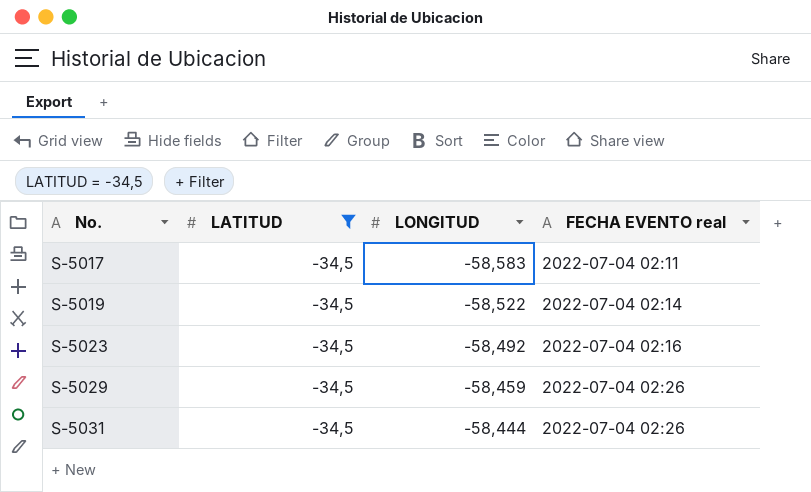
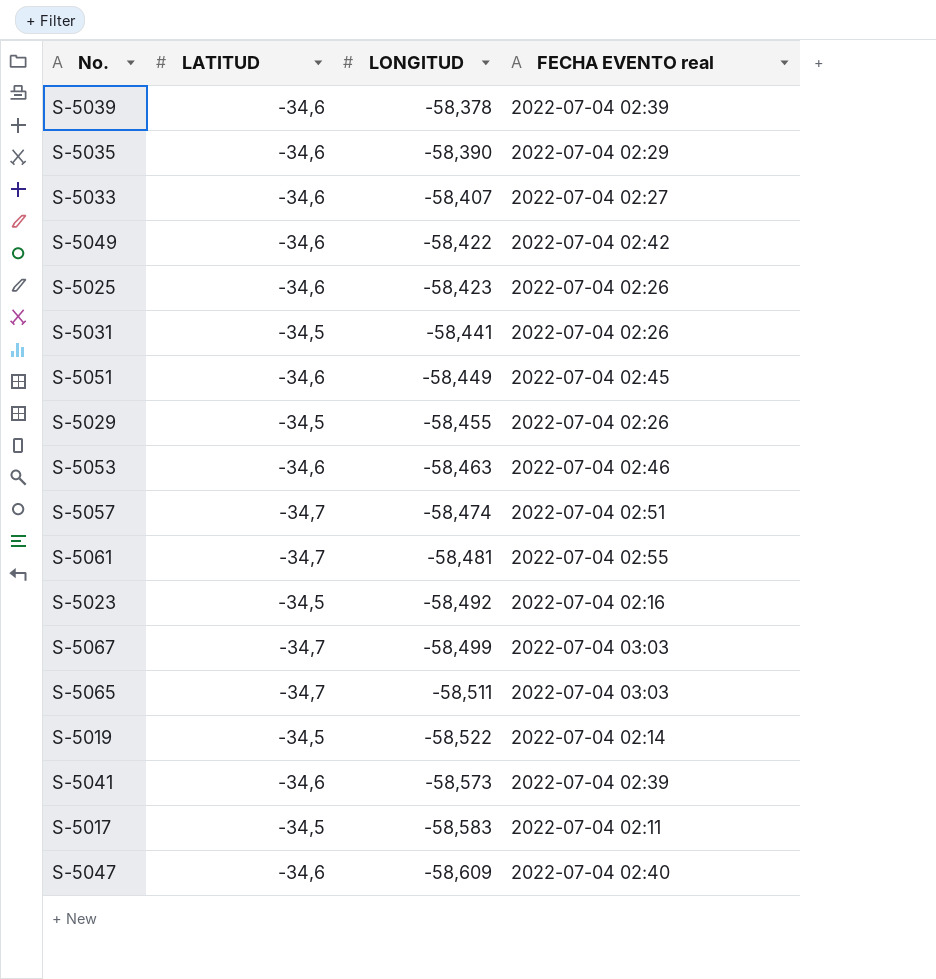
filter: LATITUD = -34,5 -> none
row order: No. ascending -> LONGITUD descending
S-5031 | LONGITUD: -58,444 -> -58,441
S-5029 | LONGITUD: -58,459 -> -58,455

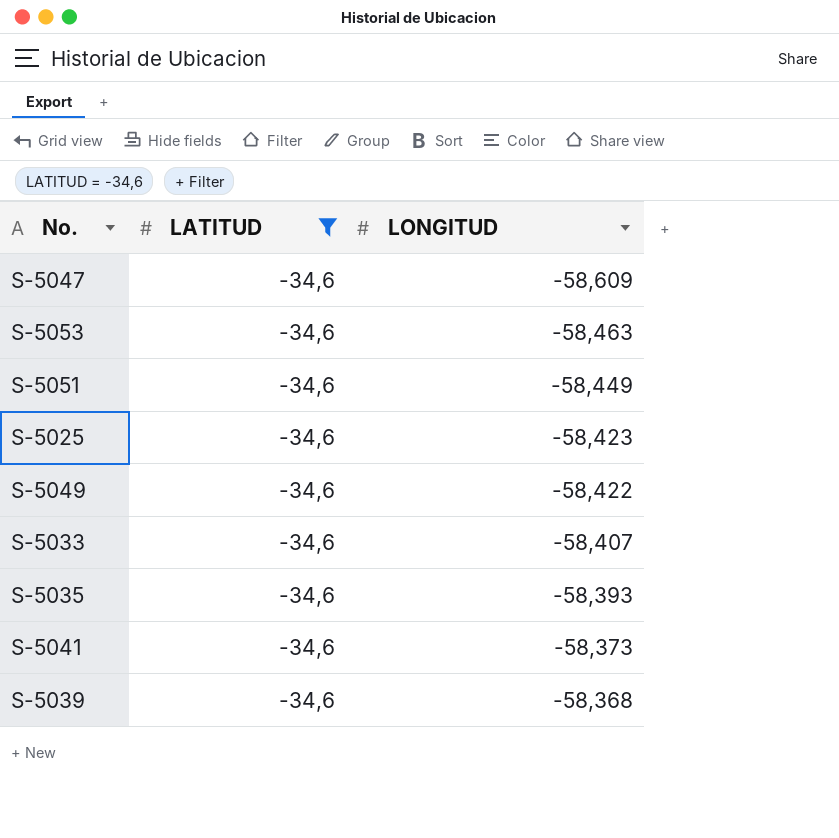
filter: none -> LATITUD = -34,6
row order: LONGITUD descending -> LONGITUD ascending
column FECHA EVENTO real | position: 4 -> none
S-5035 | LONGITUD: -58,390 -> -58,393
S-5041 | LONGITUD: -58,573 -> -58,373
S-5039 | LONGITUD: -58,378 -> -58,368

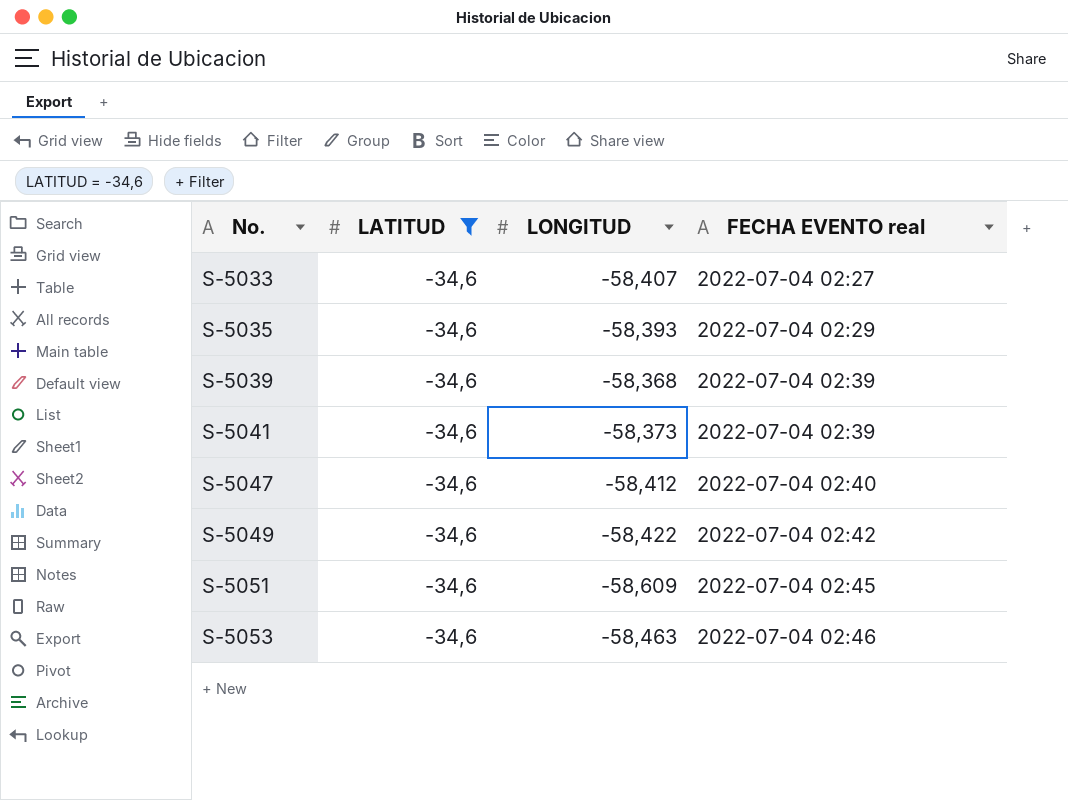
row order: LONGITUD ascending -> No. ascending
column FECHA EVENTO real | position: none -> 4
row S-5025: -34,6 | -58,423 -> none
S-5047 | LONGITUD: -58,609 -> -58,412
S-5051 | LONGITUD: -58,449 -> -58,609

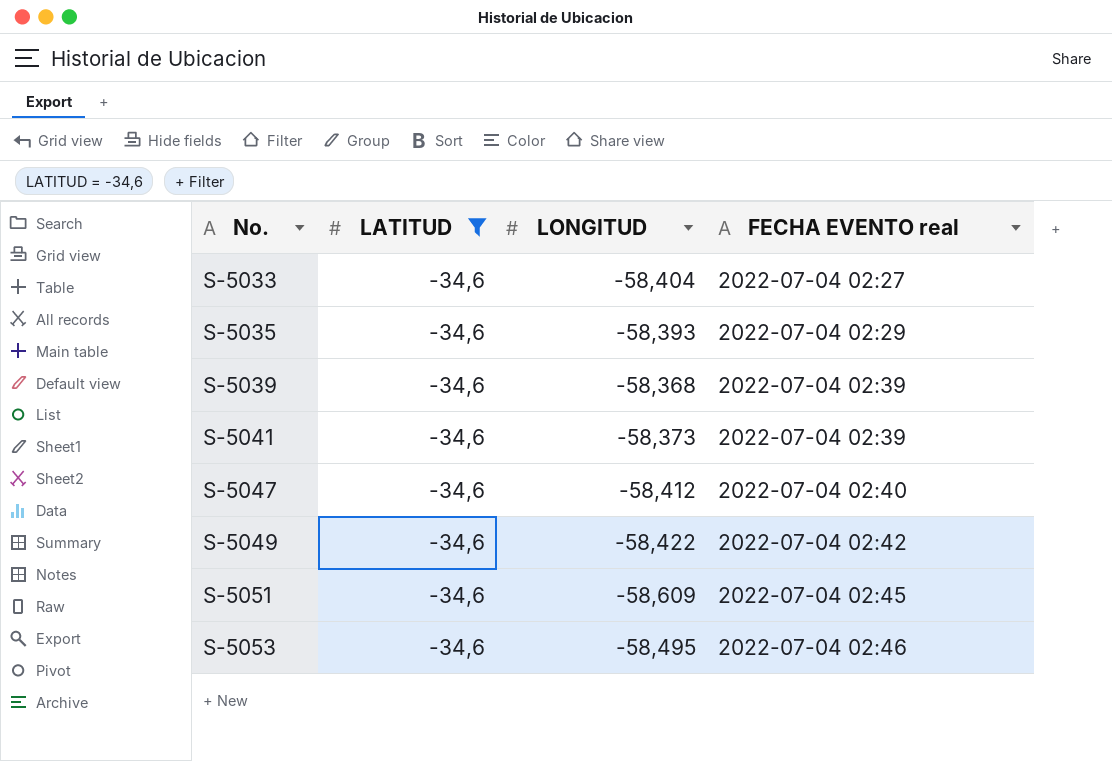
S-5033 | LONGITUD: -58,407 -> -58,404
S-5053 | LONGITUD: -58,463 -> -58,495

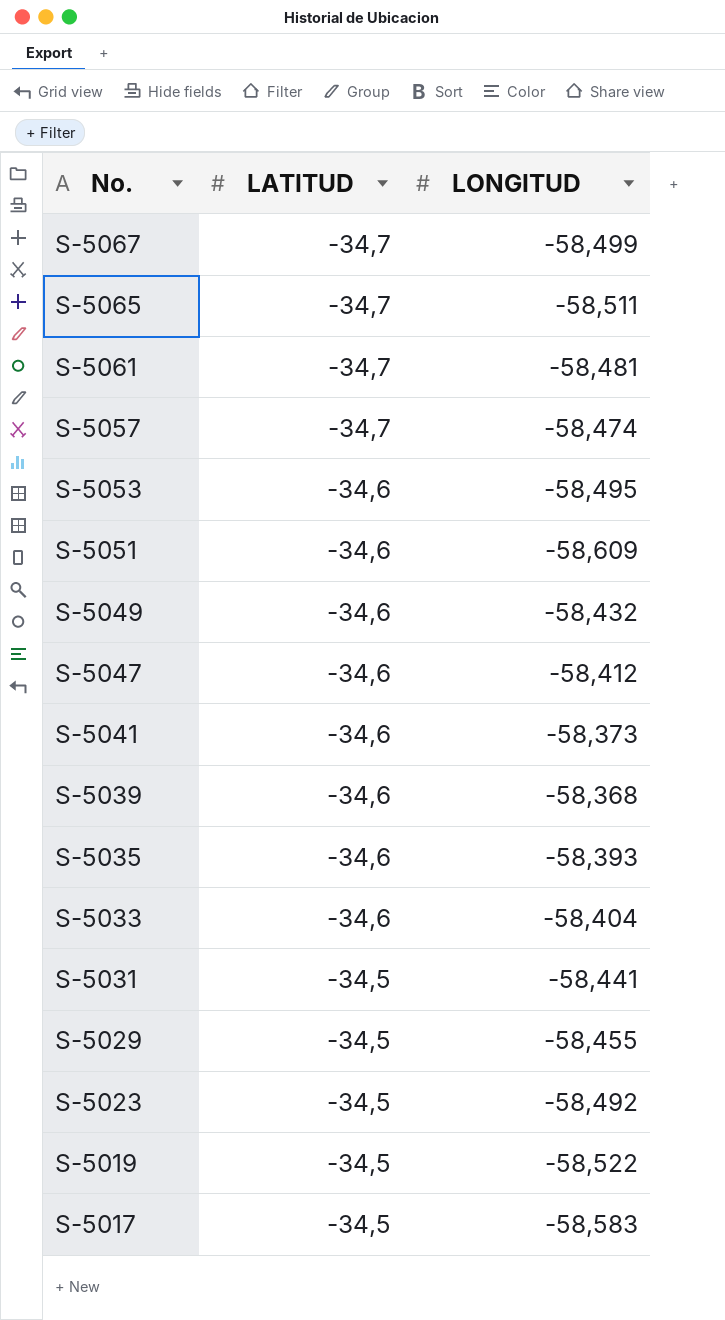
filter: LATITUD = -34,6 -> none
row order: No. ascending -> No. descending
column FECHA EVENTO real | position: 4 -> none
S-5049 | LONGITUD: -58,422 -> -58,432

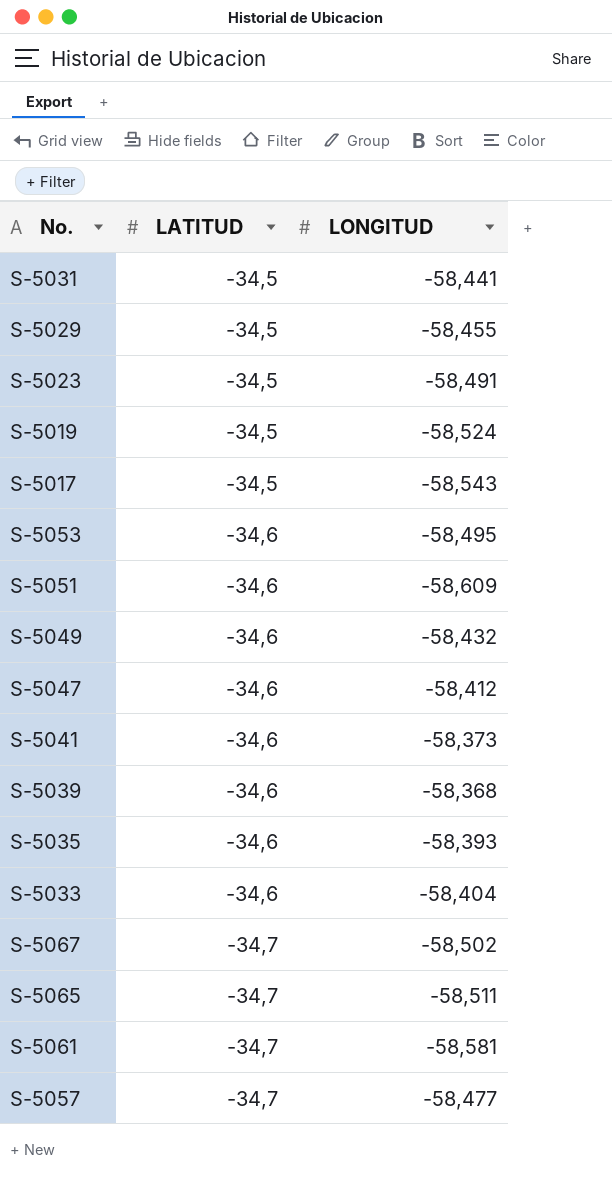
row order: No. descending -> LATITUD descending
S-5023 | LONGITUD: -58,492 -> -58,491
S-5019 | LONGITUD: -58,522 -> -58,524
S-5017 | LONGITUD: -58,583 -> -58,543
S-5067 | LONGITUD: -58,499 -> -58,502
S-5061 | LONGITUD: -58,481 -> -58,581
S-5057 | LONGITUD: -58,474 -> -58,477

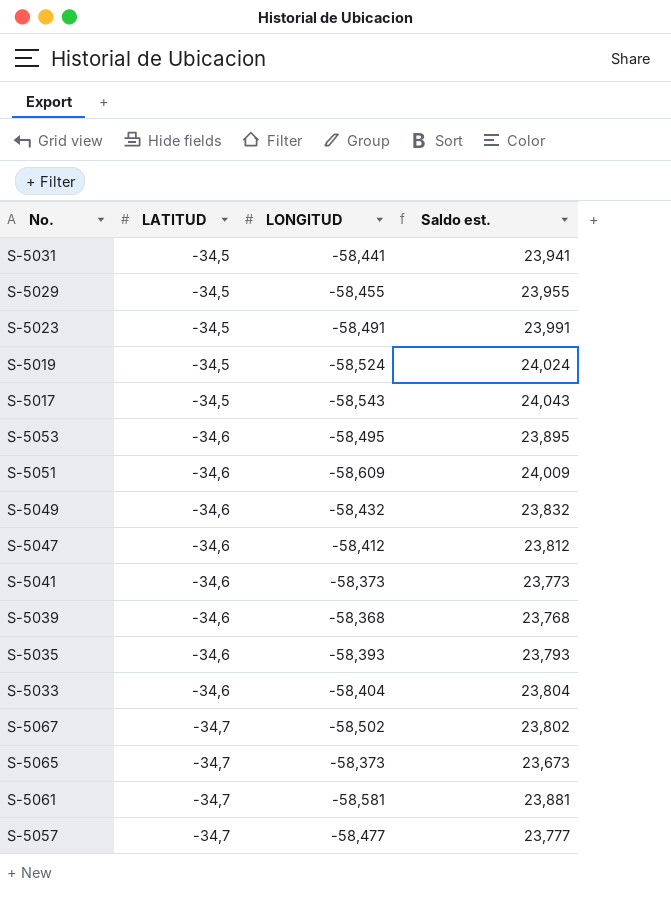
column Saldo est. | formula: none -> [LATITUD] - [LONGITUD]
S-5065 | LONGITUD: -58,511 -> -58,373

